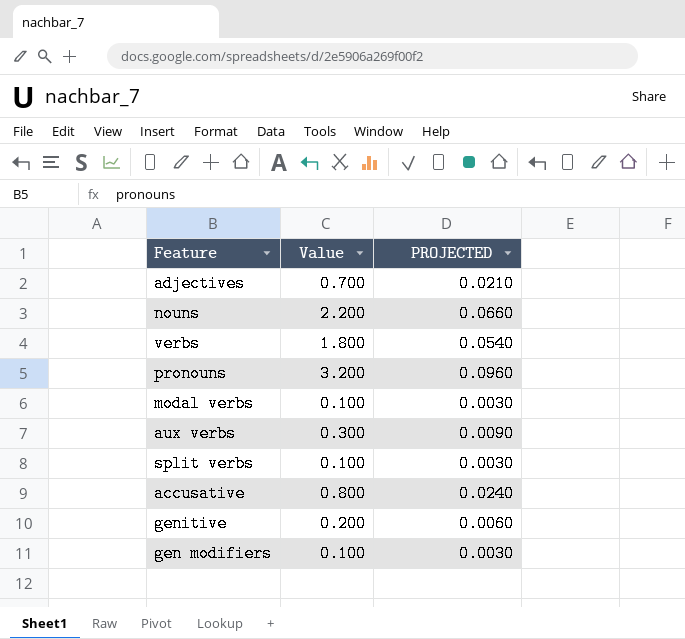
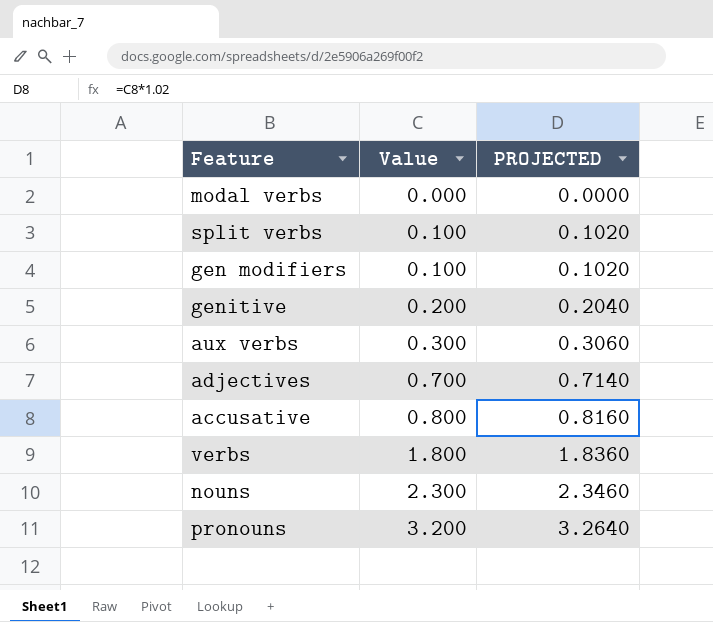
row order: none -> Value ascending
column PROJECTED | formula: [Value] * 0.03 -> [Value] * 1.02
modal verbs | Value: 0.100 -> 0.000
nouns | Value: 2.200 -> 2.300

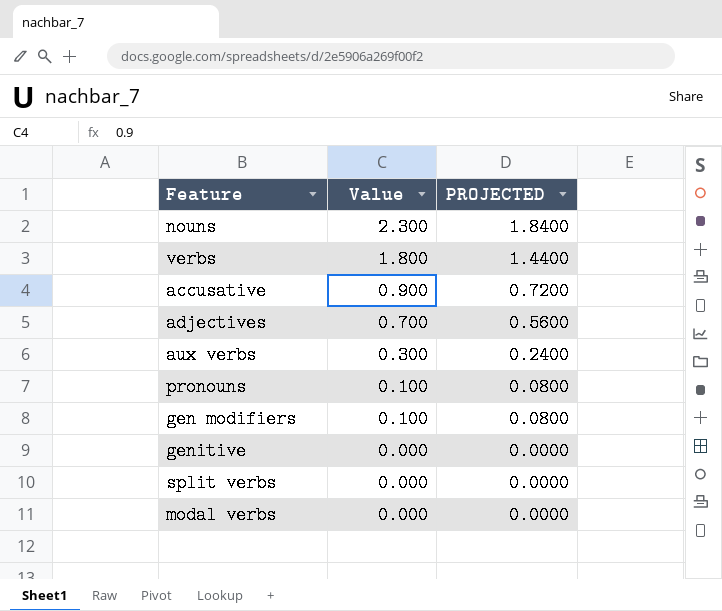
row order: Value ascending -> Value descending
column PROJECTED | formula: [Value] * 1.02 -> [Value] * 0.8
accusative | Value: 0.800 -> 0.900
pronouns | Value: 3.200 -> 0.100
genitive | Value: 0.200 -> 0.000
split verbs | Value: 0.100 -> 0.000

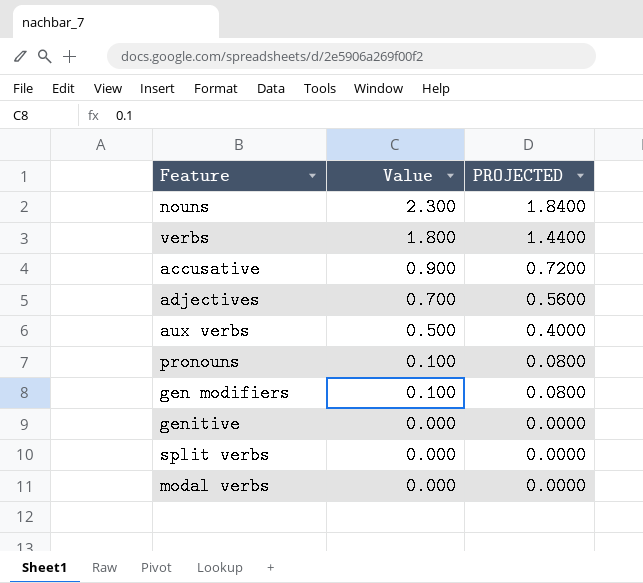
aux verbs | Value: 0.300 -> 0.500
aux verbs | PROJECTED: 0.2400 -> 0.4000

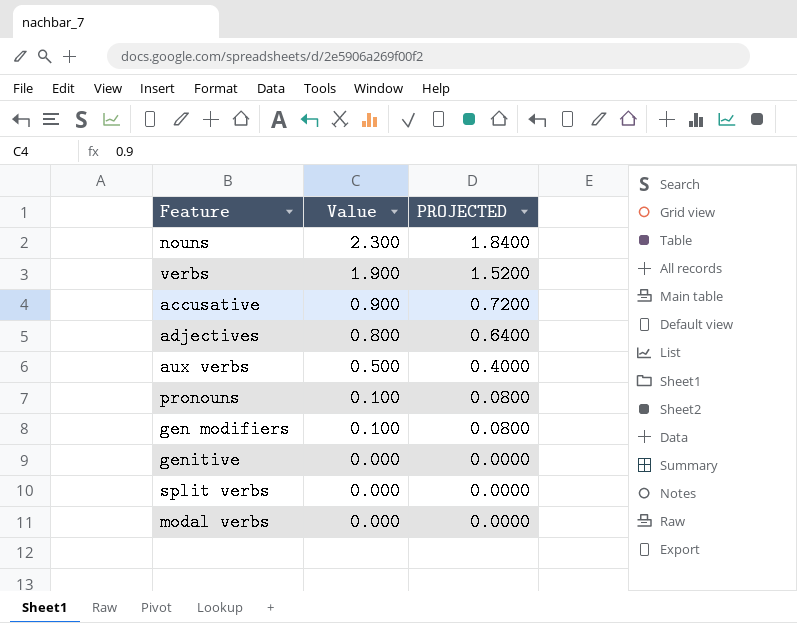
verbs | Value: 1.800 -> 1.900
verbs | PROJECTED: 1.4400 -> 1.5200
adjectives | Value: 0.700 -> 0.800
adjectives | PROJECTED: 0.5600 -> 0.6400

